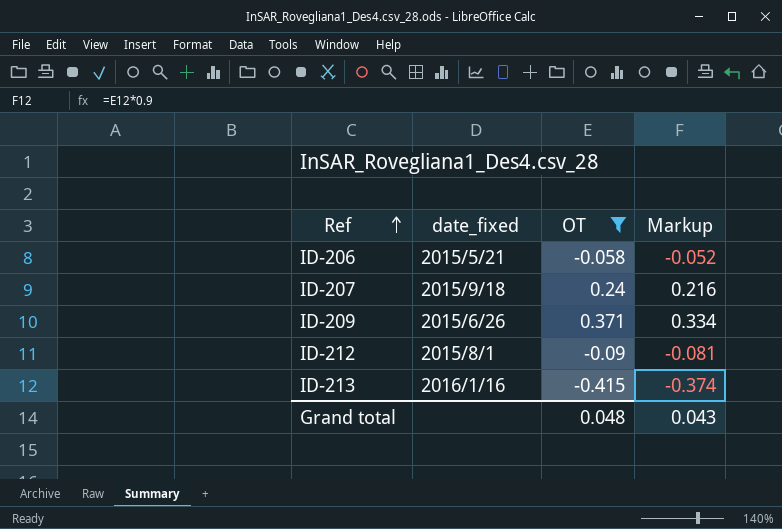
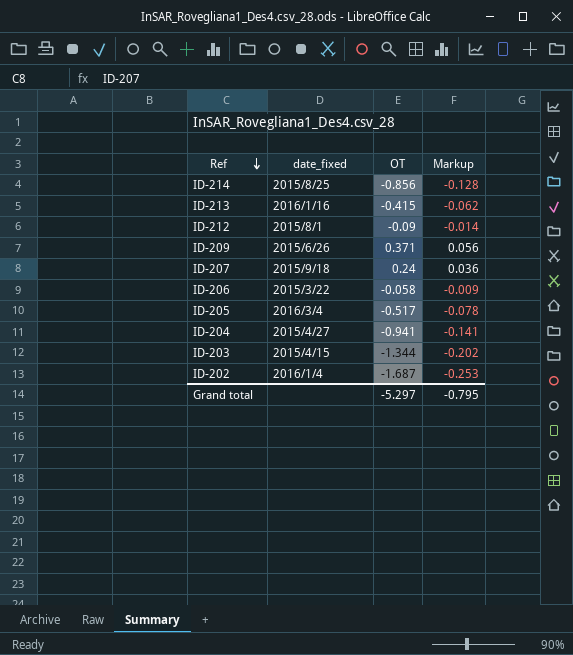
filter: OT >= -0.415 -> none
row order: Ref ascending -> Ref descending
column Markup | formula: [OT] * 0.9 -> [OT] * 0.15
ID-206 | date_fixed: 2015/5/21 -> 2015/3/22
Grand total | OT: 0.048 -> -5.297
Grand total | Markup: 0.043 -> -0.795

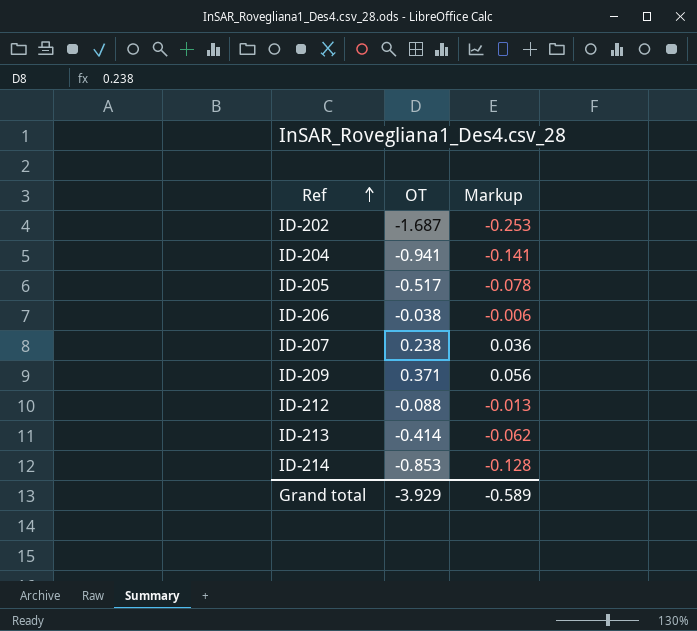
row order: Ref descending -> Ref ascending
column date_fixed | position: 2 -> none
row ID-203: 2015/4/15 | -1.344 | -0.202 -> none
ID-206 | OT: -0.058 -> -0.038
ID-206 | Markup: -0.009 -> -0.006
ID-207 | OT: 0.24 -> 0.238
ID-212 | OT: -0.09 -> -0.088
ID-212 | Markup: -0.014 -> -0.013
ID-213 | OT: -0.415 -> -0.414
ID-214 | OT: -0.856 -> -0.853
Grand total | OT: -5.297 -> -3.929
Grand total | Markup: -0.795 -> -0.589

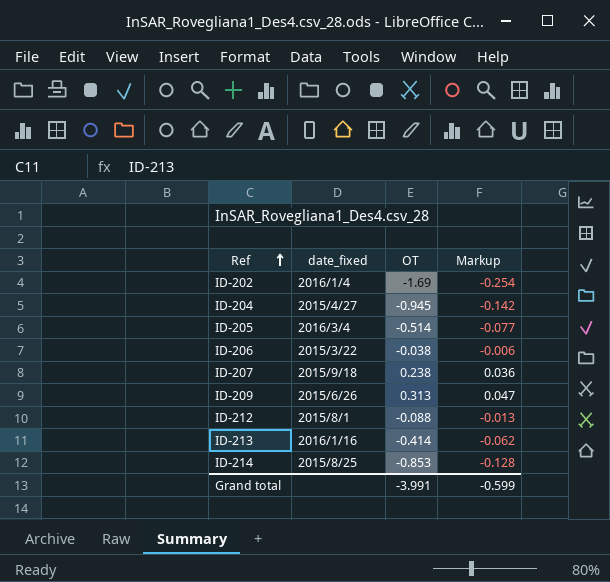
column date_fixed | position: none -> 2
ID-202 | OT: -1.687 -> -1.69
ID-202 | Markup: -0.253 -> -0.254
ID-204 | OT: -0.941 -> -0.945
ID-204 | Markup: -0.141 -> -0.142
ID-205 | OT: -0.517 -> -0.514
ID-205 | Markup: -0.078 -> -0.077
ID-209 | OT: 0.371 -> 0.313
ID-209 | Markup: 0.056 -> 0.047
Grand total | OT: -3.929 -> -3.991
Grand total | Markup: -0.589 -> -0.599

